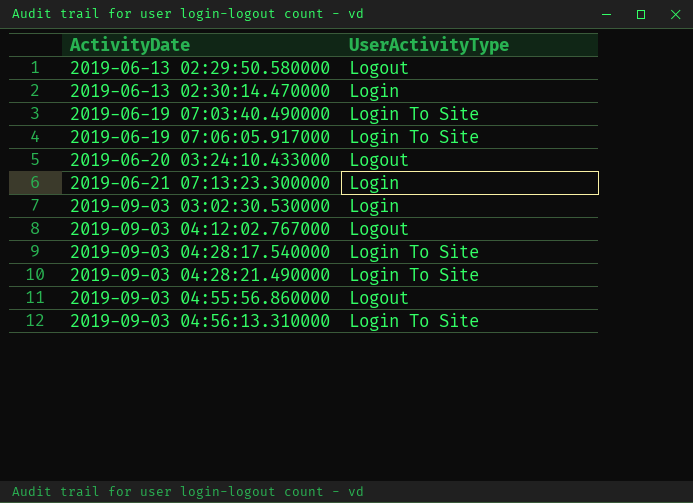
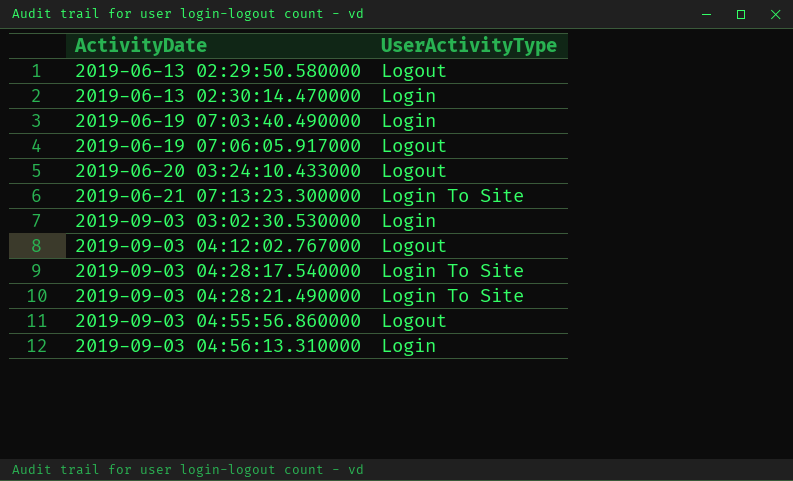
2019-06-19 07:03:40.490000 | UserActivityType: Login To Site -> Login
2019-06-19 07:06:05.917000 | UserActivityType: Login To Site -> Logout
2019-06-21 07:13:23.300000 | UserActivityType: Login -> Login To Site
2019-09-03 04:56:13.310000 | UserActivityType: Login To Site -> Login

